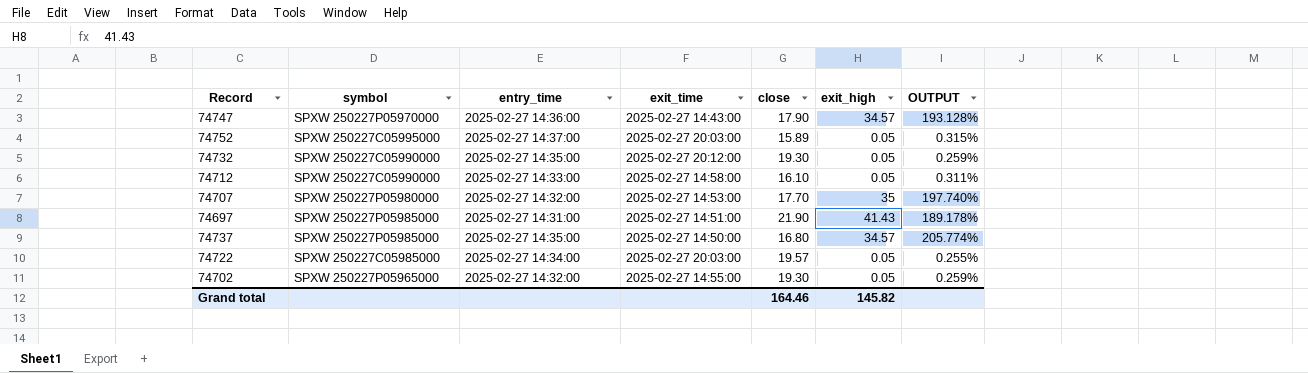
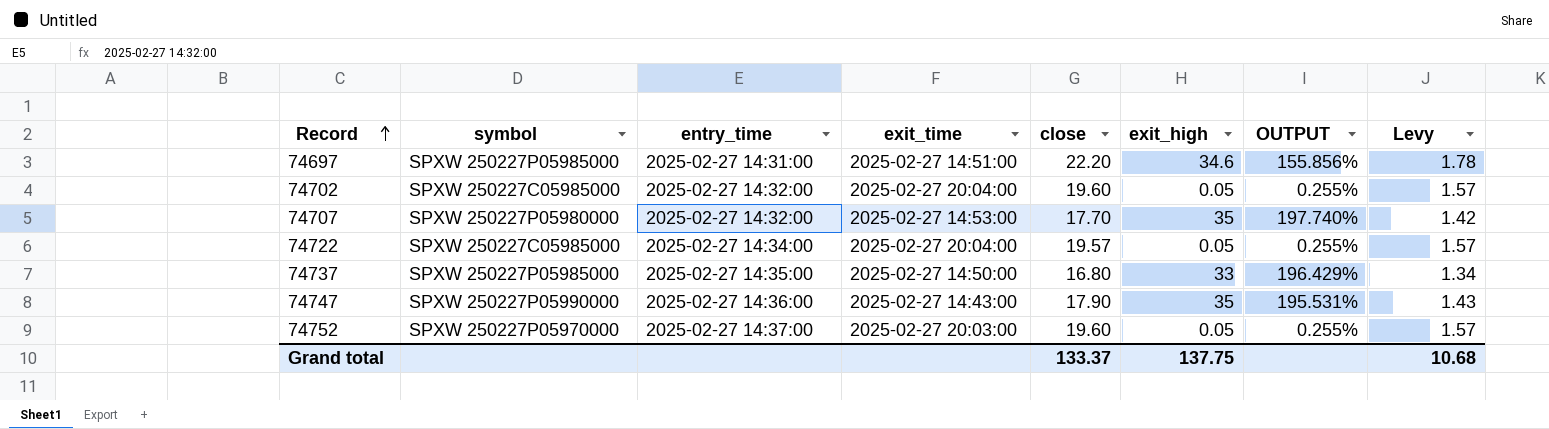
row order: none -> Record ascending
column Levy | formula: none -> [close] * 0.08
row 74732: SPXW 250227C05990000 | 2025-02-27 14:35:00 | 2025-02-27 20:12:00 | 19.30 | 0.05 | 0.259% -> none
row 74712: SPXW 250227C05990000 | 2025-02-27 14:33:00 | 2025-02-27 14:58:00 | 16.10 | 0.05 | 0.311% -> none
74697 | close: 21.90 -> 22.20
74697 | exit_high: 41.43 -> 34.6
74697 | OUTPUT: 189.178% -> 155.856%
74702 | symbol: SPXW 250227P05965000 -> SPXW 250227C05985000
74702 | exit_time: 2025-02-27 14:55:00 -> 2025-02-27 20:04:00
74702 | close: 19.30 -> 19.60
74702 | OUTPUT: 0.259% -> 0.255%
74722 | exit_time: 2025-02-27 20:03:00 -> 2025-02-27 20:04:00
74737 | exit_high: 34.57 -> 33
74737 | OUTPUT: 205.774% -> 196.429%
74747 | symbol: SPXW 250227P05970000 -> SPXW 250227P05990000
74747 | exit_high: 34.57 -> 35
74747 | OUTPUT: 193.128% -> 195.531%
74752 | symbol: SPXW 250227C05995000 -> SPXW 250227P05970000
74752 | close: 15.89 -> 19.60
74752 | OUTPUT: 0.315% -> 0.255%
Grand total | close: 164.46 -> 133.37
Grand total | exit_high: 145.82 -> 137.75

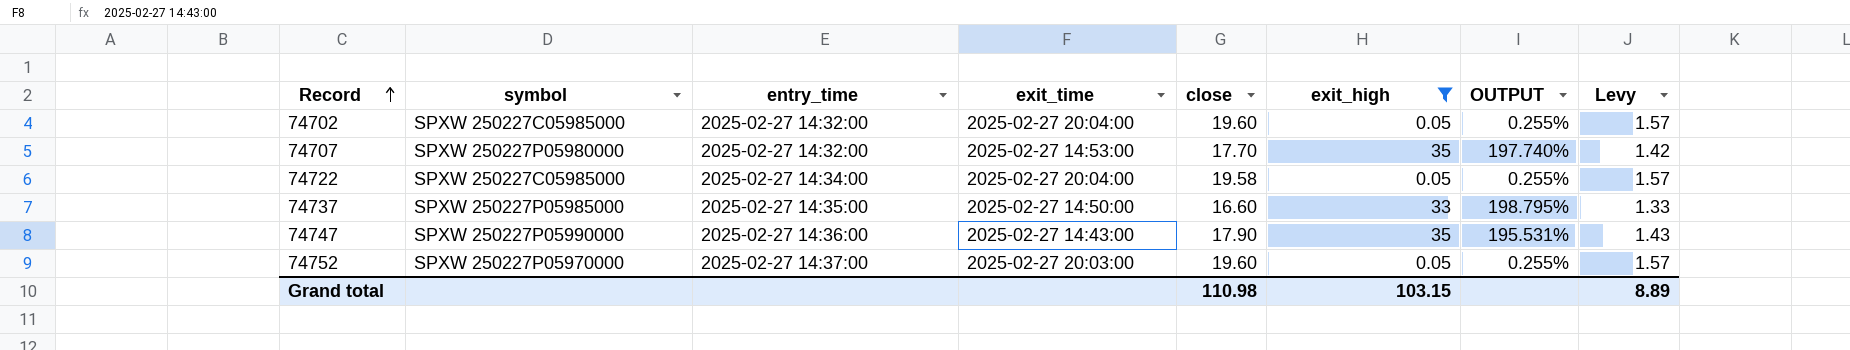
filter: none -> exit_high != 34.6
74722 | close: 19.57 -> 19.58
74737 | close: 16.80 -> 16.60
74737 | OUTPUT: 196.429% -> 198.795%
74737 | Levy: 1.34 -> 1.33
Grand total | close: 133.37 -> 110.98
Grand total | exit_high: 137.75 -> 103.15
Grand total | Levy: 10.68 -> 8.89

